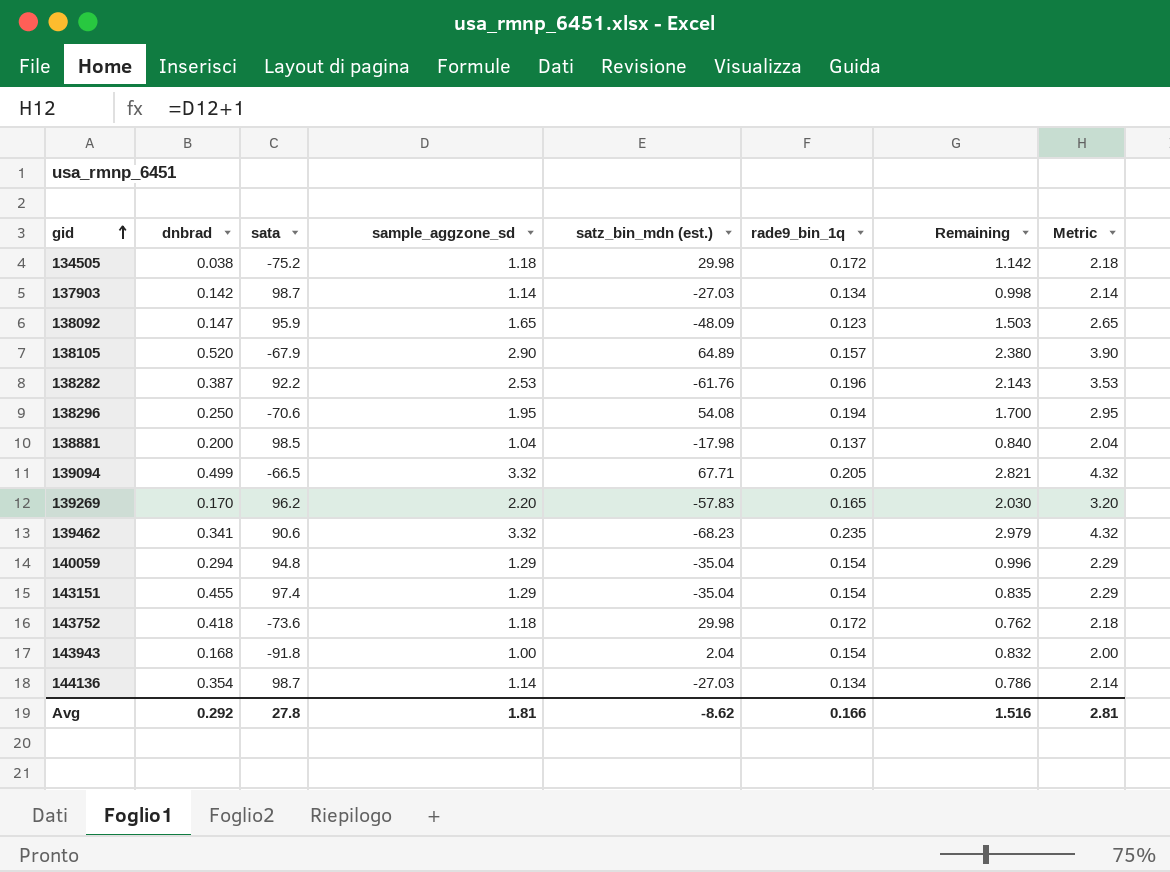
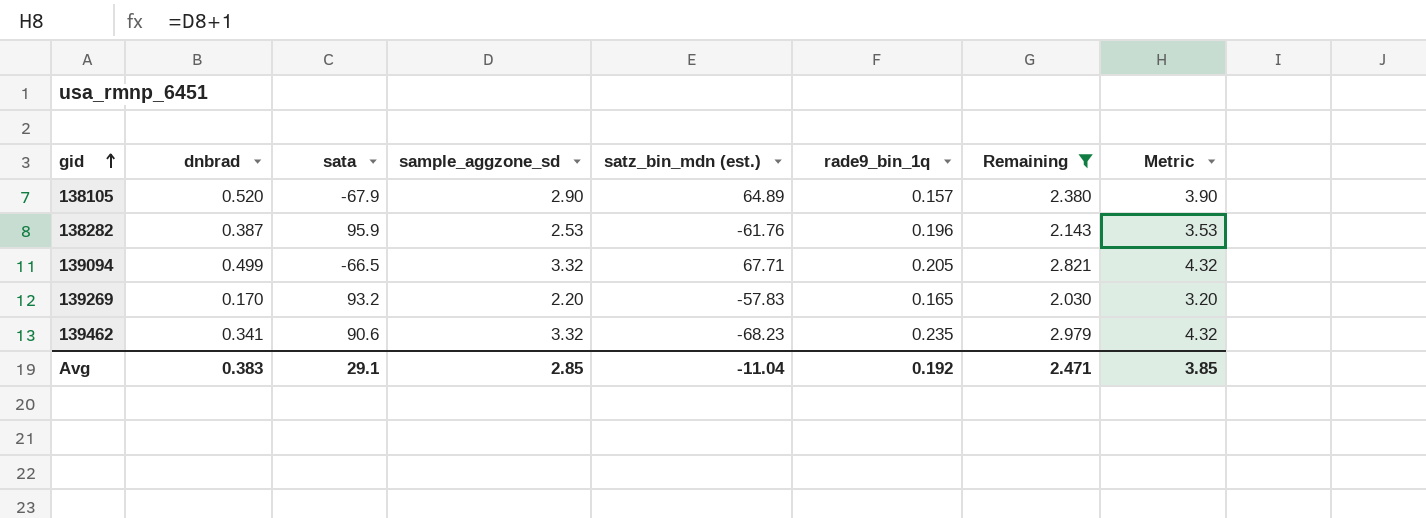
filter: none -> Remaining >= 2.030
138282 | sata: 92.2 -> 95.9
139269 | sata: 96.2 -> 93.2
Avg | dnbrad: 0.292 -> 0.383
Avg | sata: 27.8 -> 29.1
Avg | sample_aggzone_sd: 1.81 -> 2.85
Avg | satz_bin_mdn (est.): -8.62 -> -11.04
Avg | rade9_bin_1q: 0.166 -> 0.192
Avg | Remaining: 1.516 -> 2.471
Avg | Metric: 2.81 -> 3.85

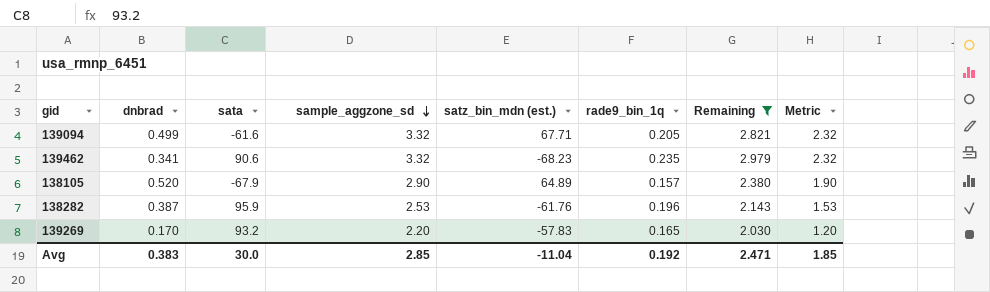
row order: gid ascending -> sample_aggzone_sd descending
column Metric | formula: [sample_aggzone_sd] + 1 -> [sample_aggzone_sd] - 1
139094 | sata: -66.5 -> -61.6
Avg | sata: 29.1 -> 30.0
Avg | Metric: 3.85 -> 1.85

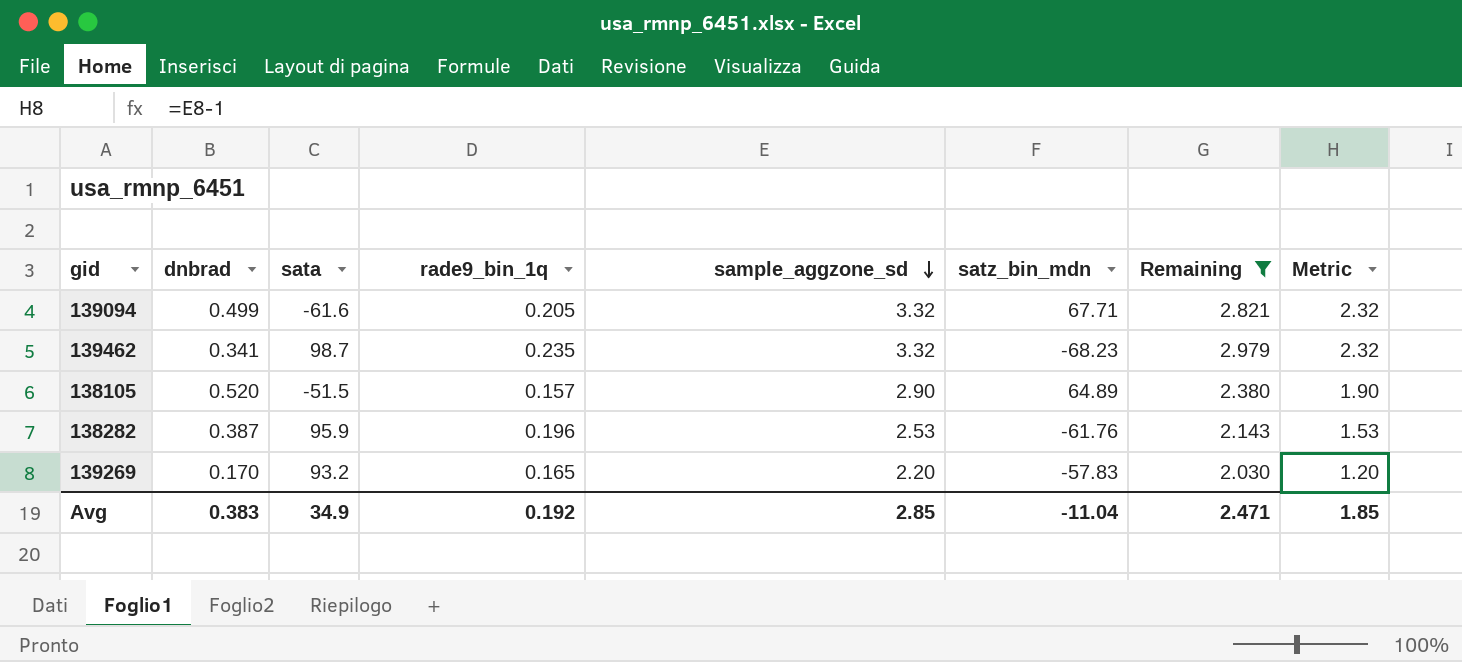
column rade9_bin_1q | position: 6 -> 4
column name: satz_bin_mdn (est.) -> satz_bin_mdn
139462 | sata: 90.6 -> 98.7
138105 | sata: -67.9 -> -51.5
Avg | sata: 30.0 -> 34.9

